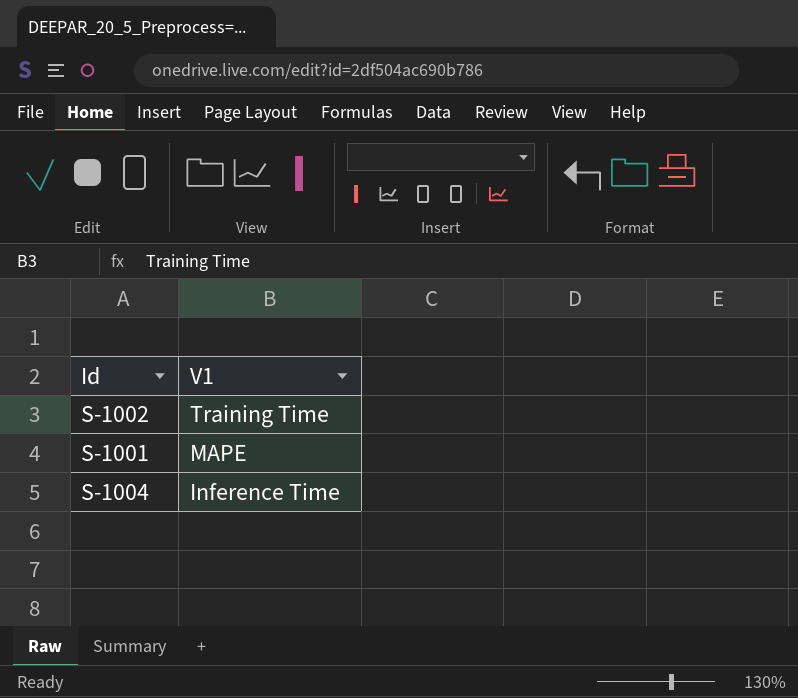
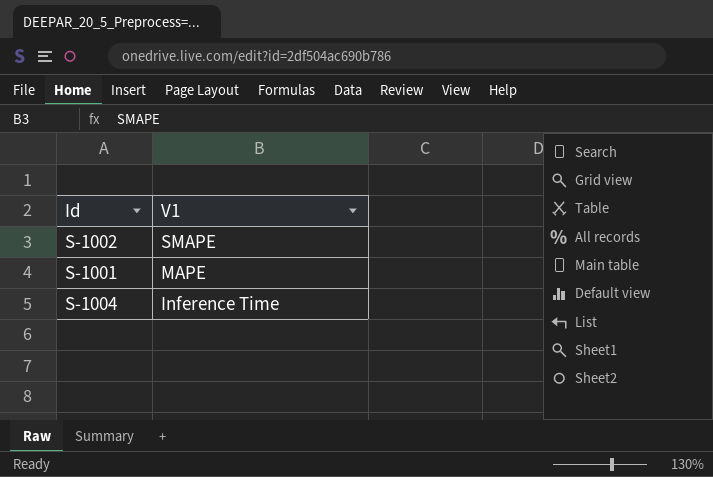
S-1002 | V1: Training Time -> SMAPE

